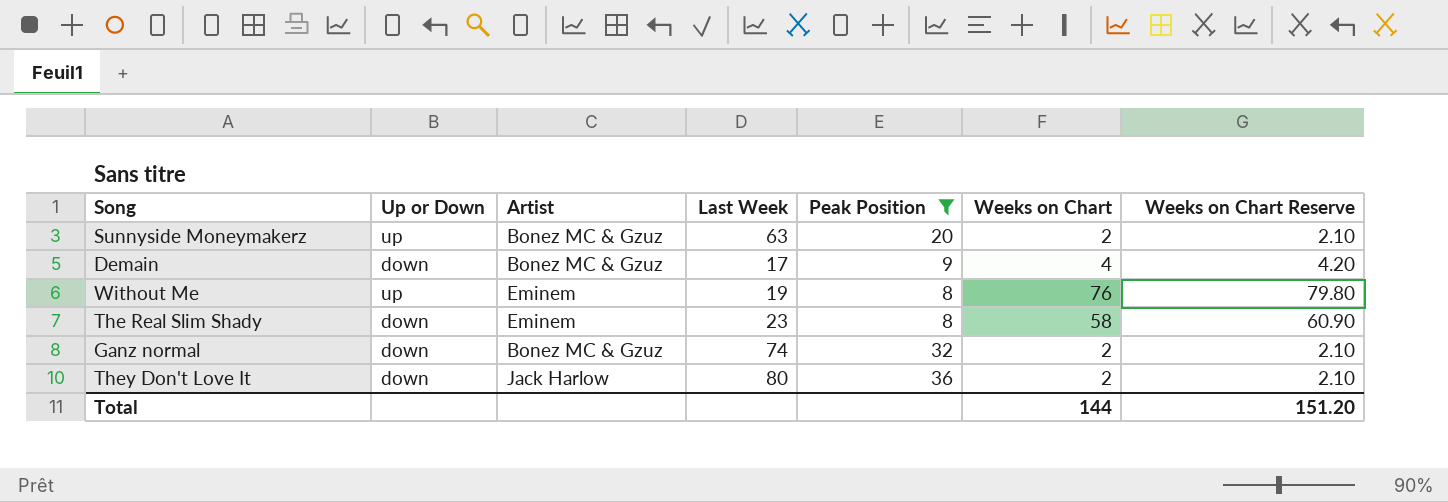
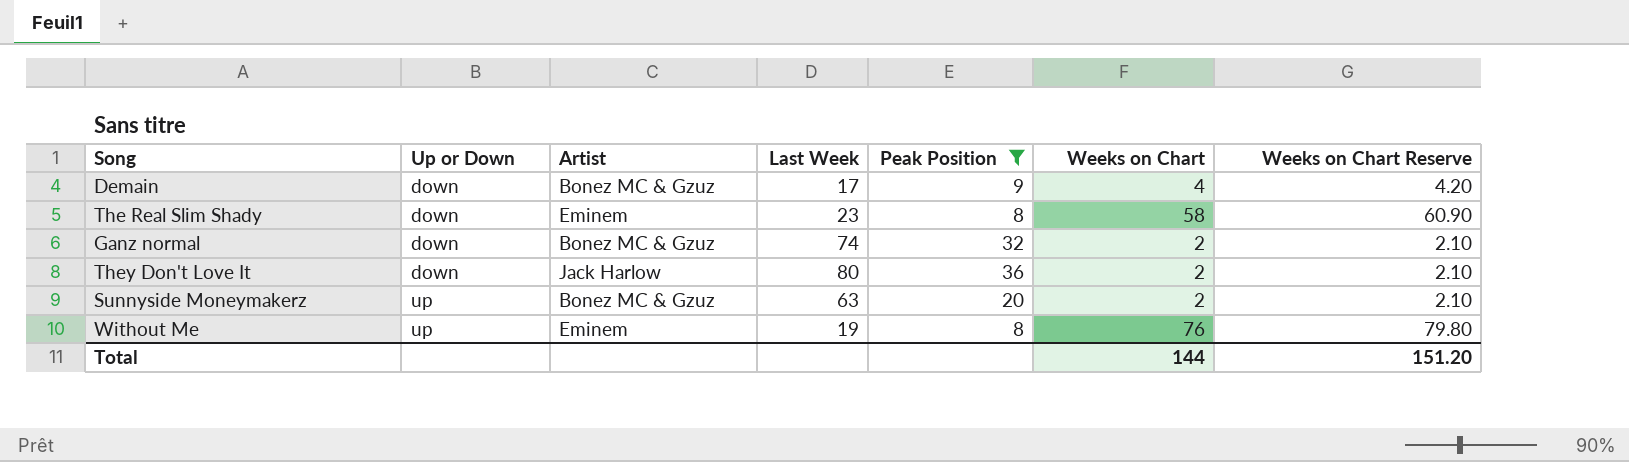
row order: none -> Up or Down ascending

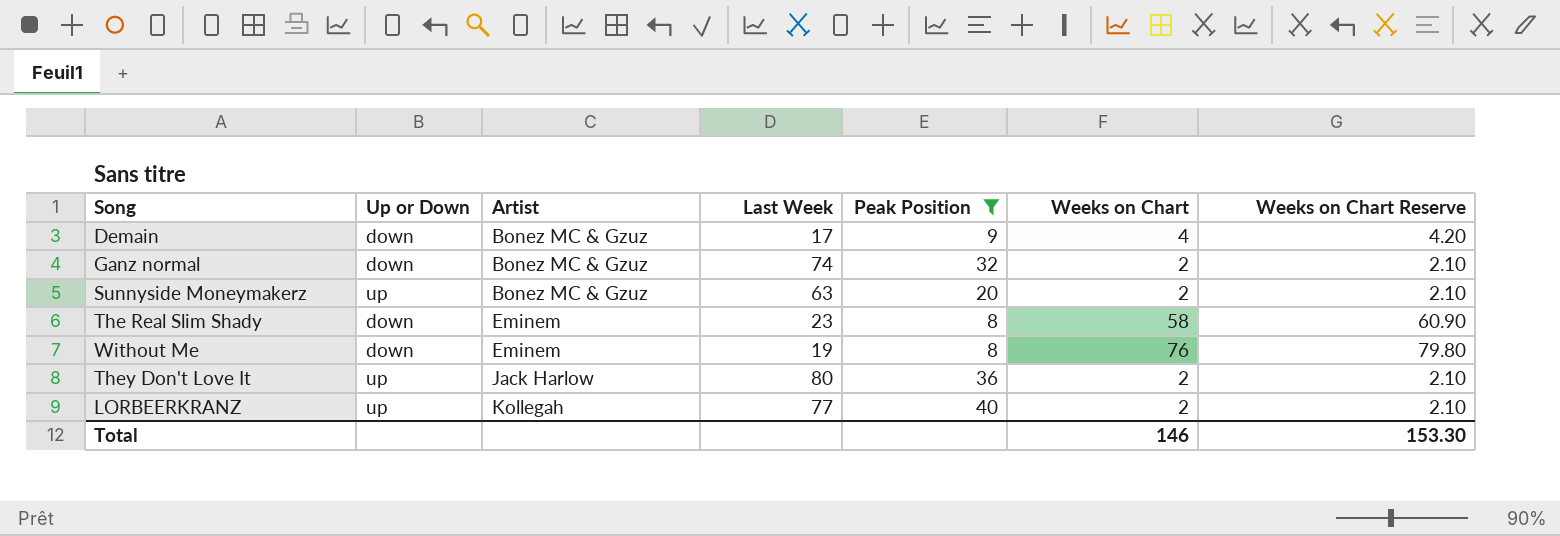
row order: Up or Down ascending -> Artist ascending
Without Me | Up or Down: up -> down
They Don't Love It | Up or Down: down -> up
row LORBEERKRANZ: none -> up | Kollegah | 77 | 40 | 2 | 2.10
Total | Weeks on Chart: 144 -> 146
Total | Weeks on Chart Reserve: 151.20 -> 153.30

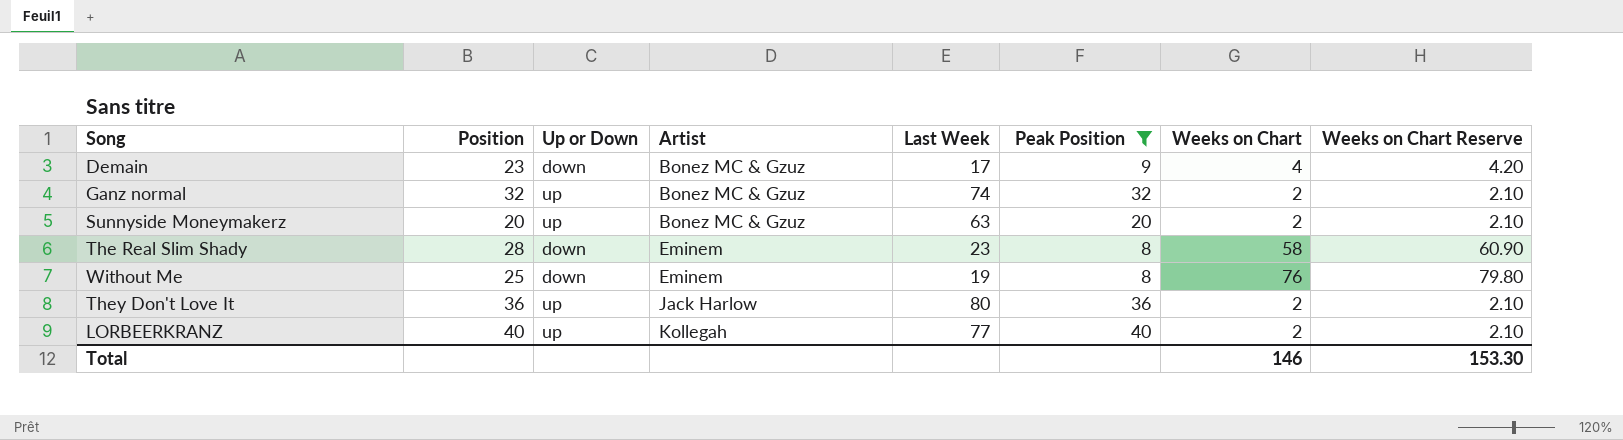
column Position | position: none -> 2
Ganz normal | Up or Down: down -> up

